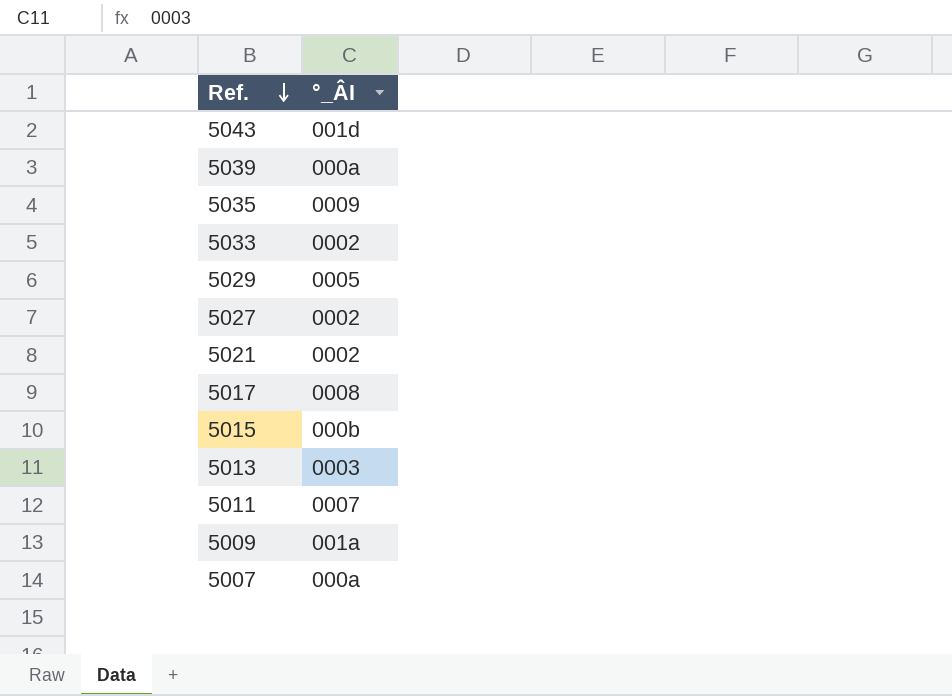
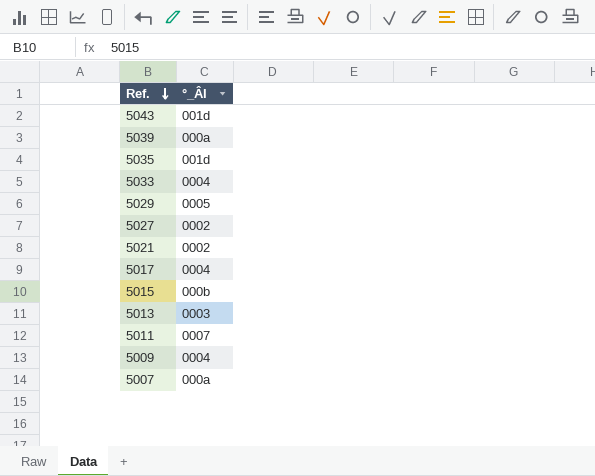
5035 | °_ÂI: 0009 -> 001d
5033 | °_ÂI: 0002 -> 0004
5017 | °_ÂI: 0008 -> 0004
5009 | °_ÂI: 001a -> 0004

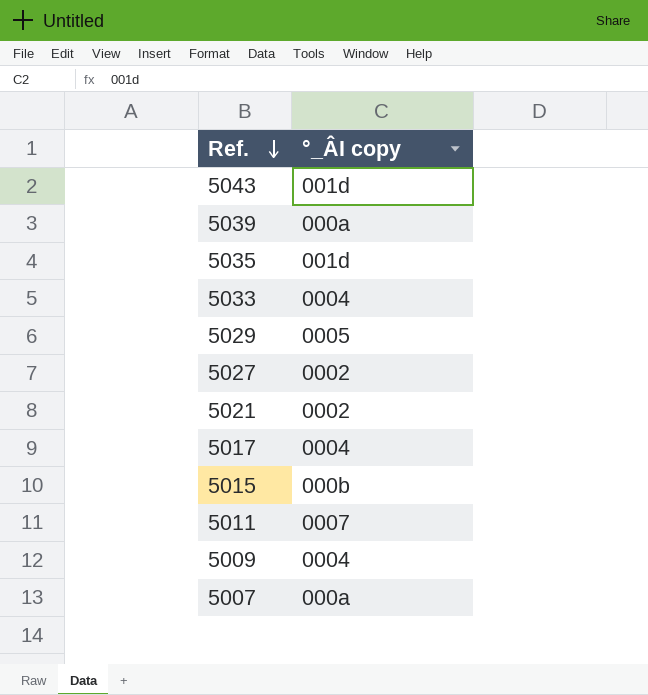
column name: °_ÂI -> °_ÂI copy
row 5013: 0003 -> none

